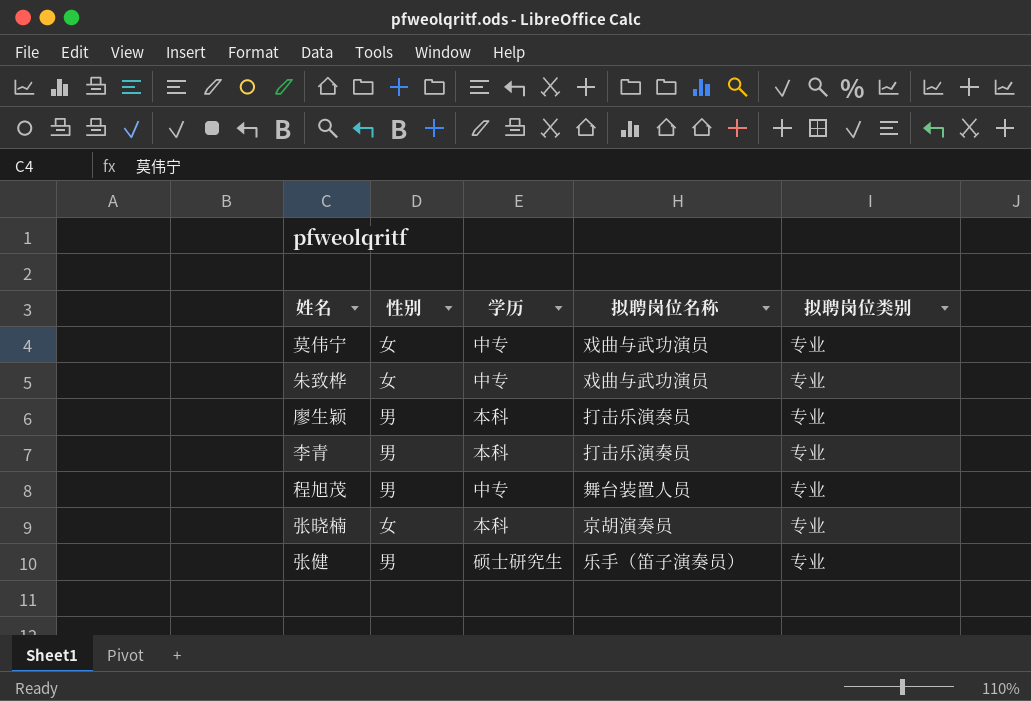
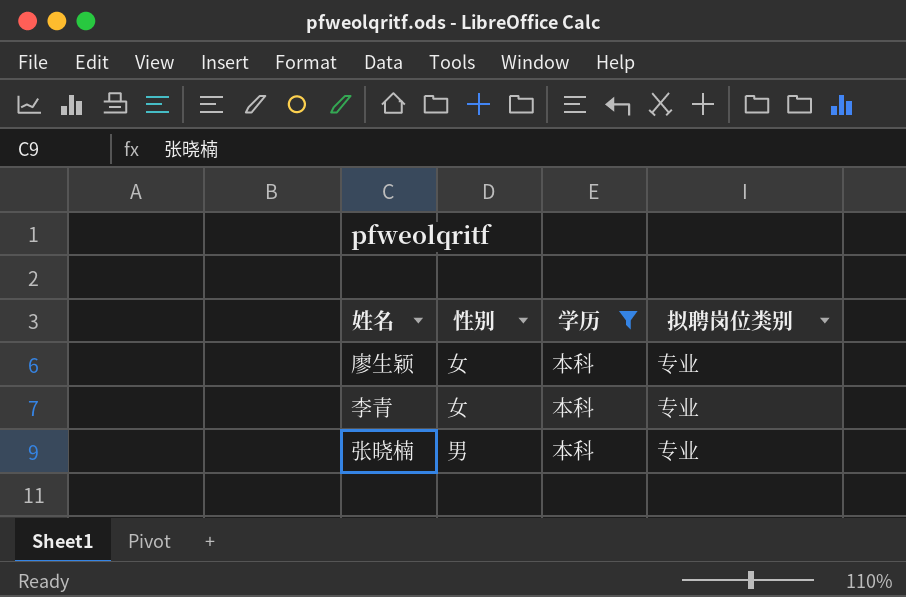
filter: none -> 学历 = 本科
column 拟聘岗位名称 | position: 4 -> none
廖生颖 | 性别: 男 -> 女
李青 | 性别: 男 -> 女
张晓楠 | 性别: 女 -> 男

